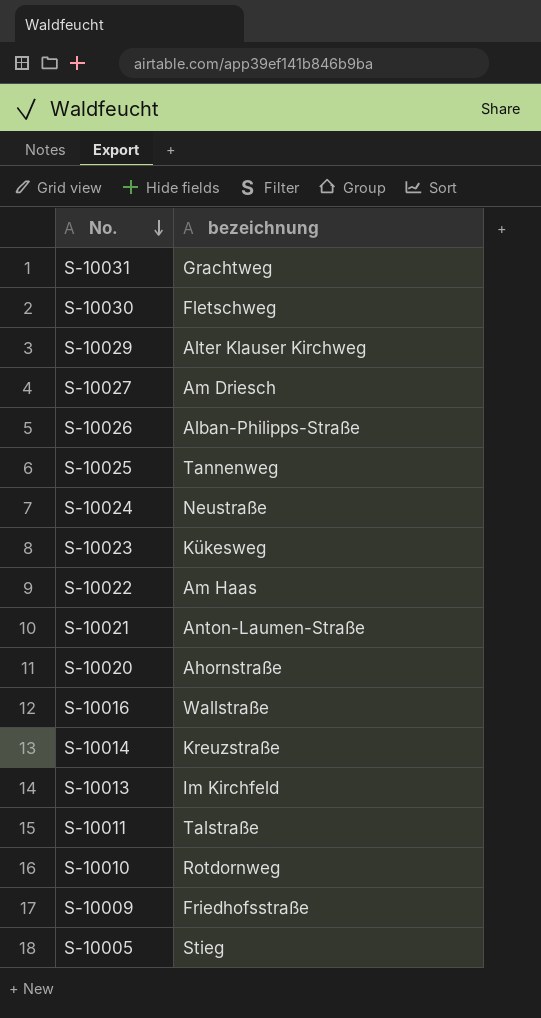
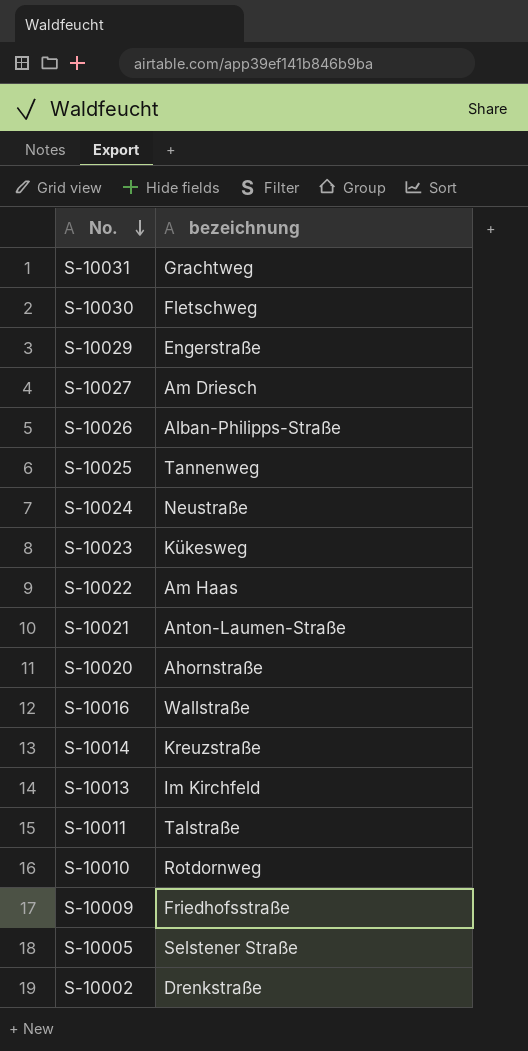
S-10029 | bezeichnung: Alter Klauser Kirchweg -> Engerstraße
S-10005 | bezeichnung: Stieg -> Selstener Straße
row S-10002: none -> Drenkstraße

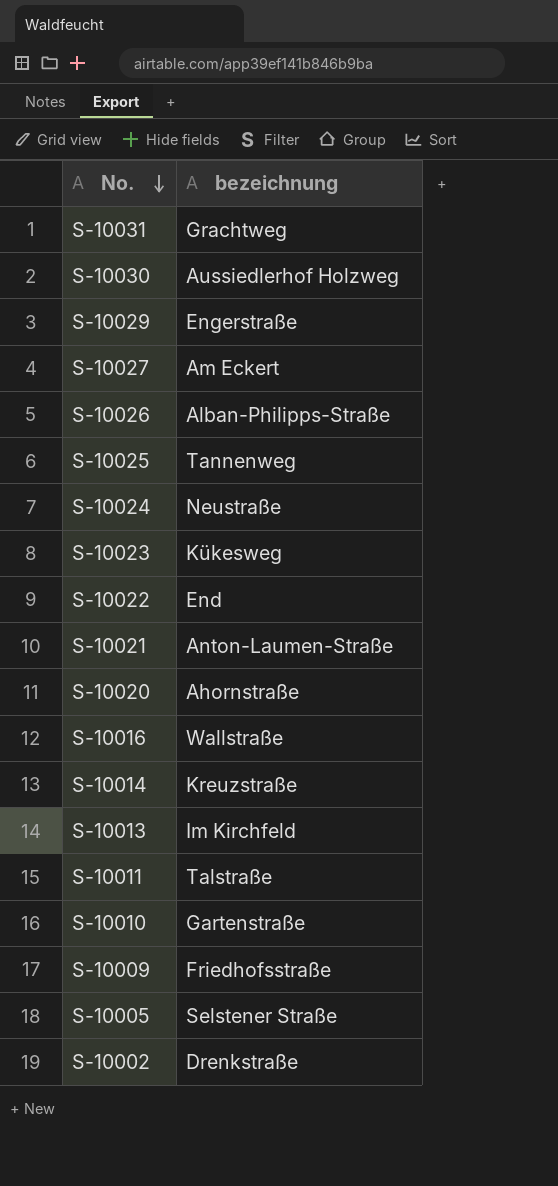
S-10030 | bezeichnung: Fletschweg -> Aussiedlerhof Holzweg
S-10027 | bezeichnung: Am Driesch -> Am Eckert
S-10022 | bezeichnung: Am Haas -> End
S-10010 | bezeichnung: Rotdornweg -> Gartenstraße

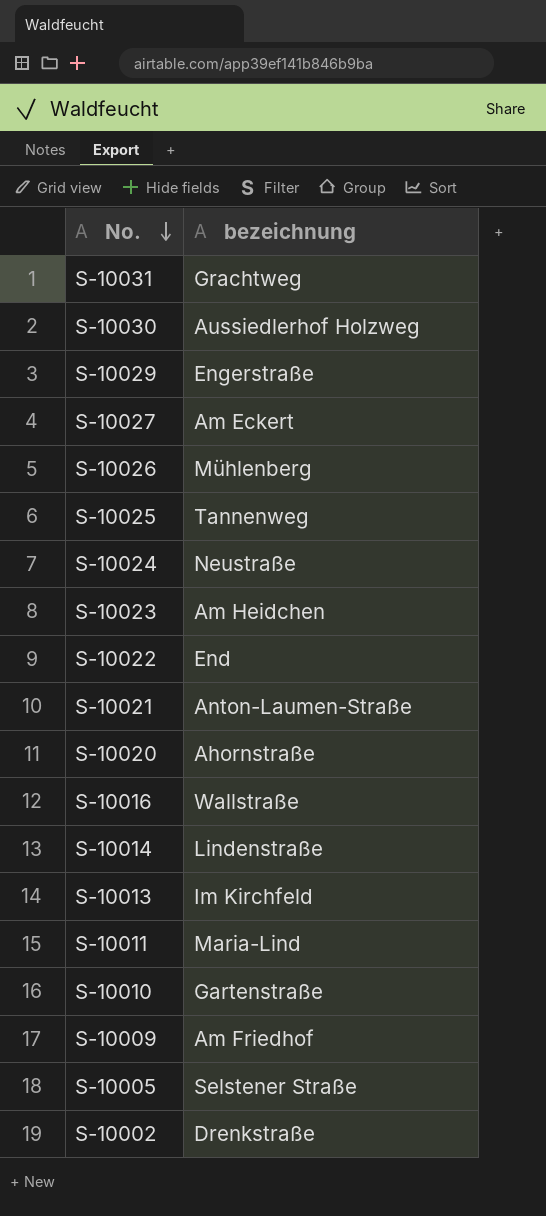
S-10026 | bezeichnung: Alban-Philipps-Straße -> Mühlenberg
S-10023 | bezeichnung: Kükesweg -> Am Heidchen
S-10014 | bezeichnung: Kreuzstraße -> Lindenstraße
S-10011 | bezeichnung: Talstraße -> Maria-Lind
S-10009 | bezeichnung: Friedhofsstraße -> Am Friedhof

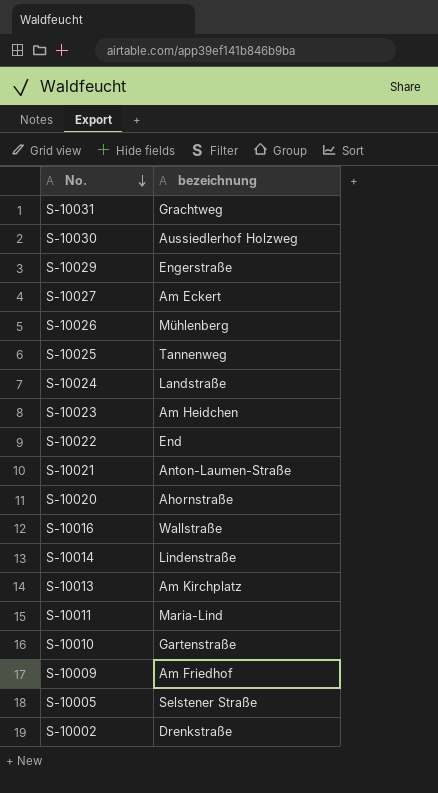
S-10024 | bezeichnung: Neustraße -> Landstraße
S-10013 | bezeichnung: Im Kirchfeld -> Am Kirchplatz

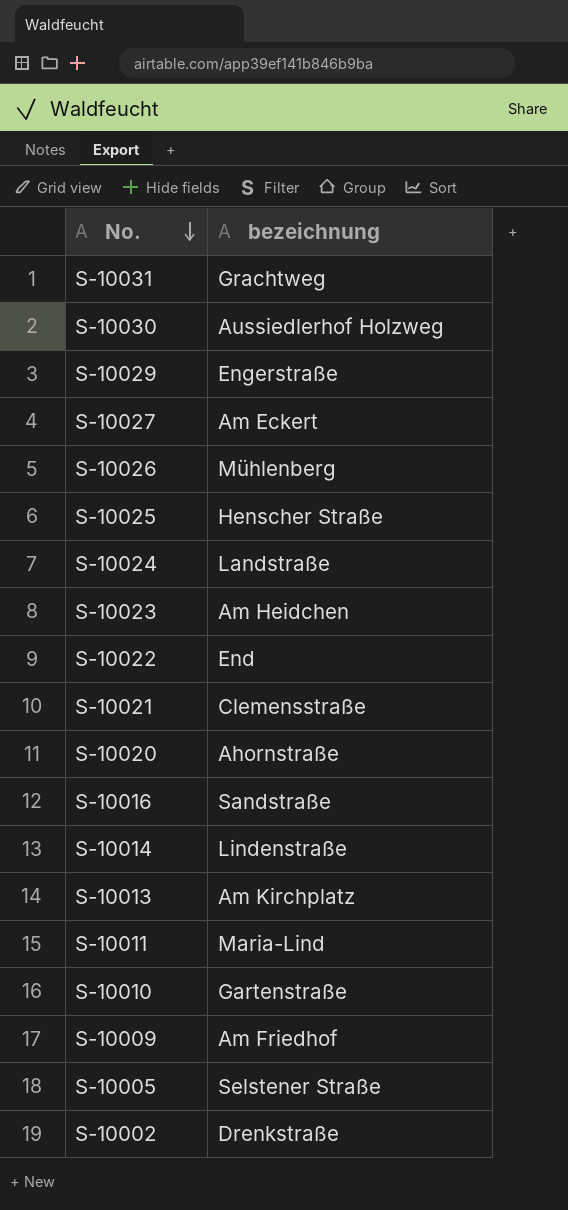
S-10025 | bezeichnung: Tannenweg -> Henscher Straße
S-10021 | bezeichnung: Anton-Laumen-Straße -> Clemensstraße
S-10016 | bezeichnung: Wallstraße -> Sandstraße

